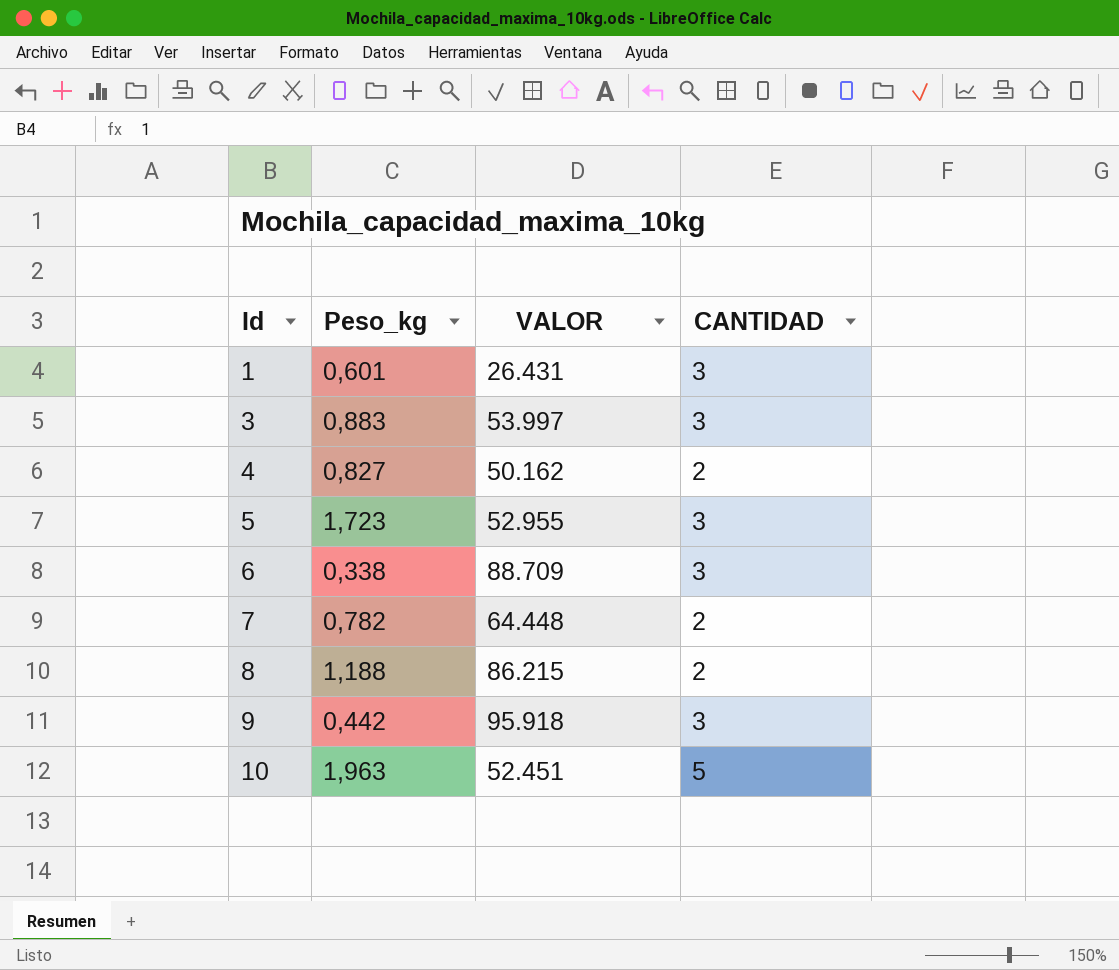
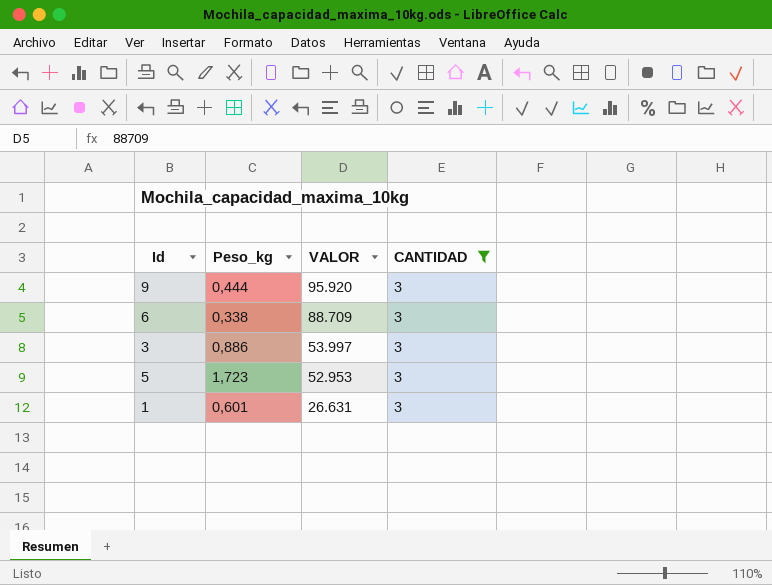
filter: none -> CANTIDAD = 3
row order: Id ascending -> VALOR descending
9 | Peso_kg: 0,442 -> 0,444
9 | VALOR: 95.918 -> 95.920
3 | Peso_kg: 0,883 -> 0,886
5 | VALOR: 52.955 -> 52.953
1 | VALOR: 26.431 -> 26.631

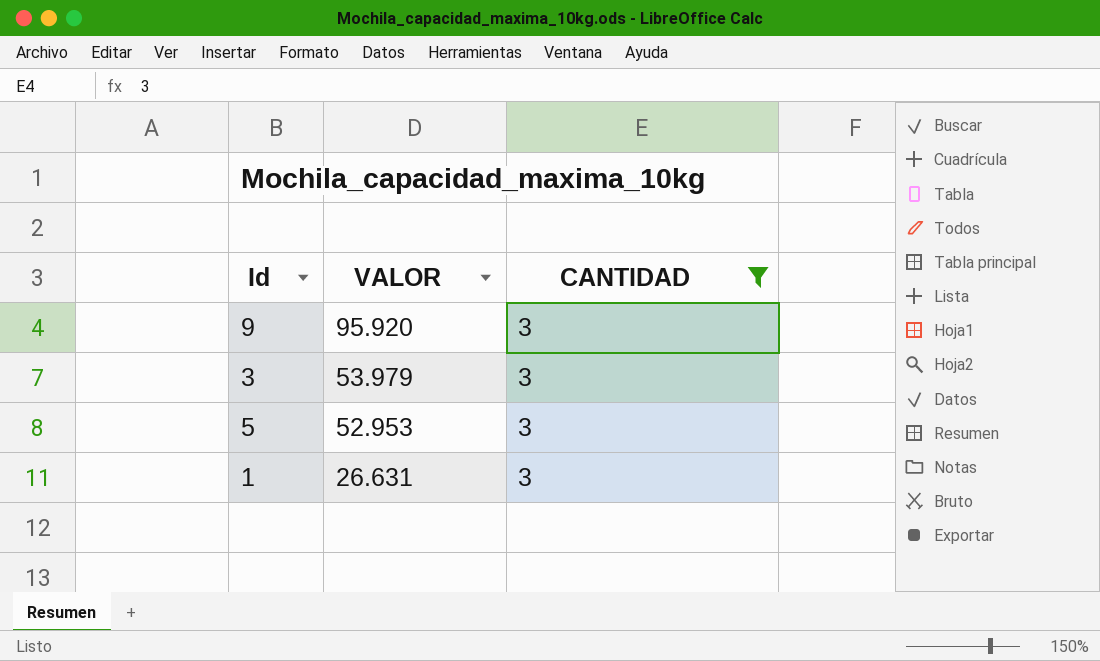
column Peso_kg | position: 2 -> none
row 6: 0,338 | 88.709 | 3 -> none
3 | VALOR: 53.997 -> 53.979

